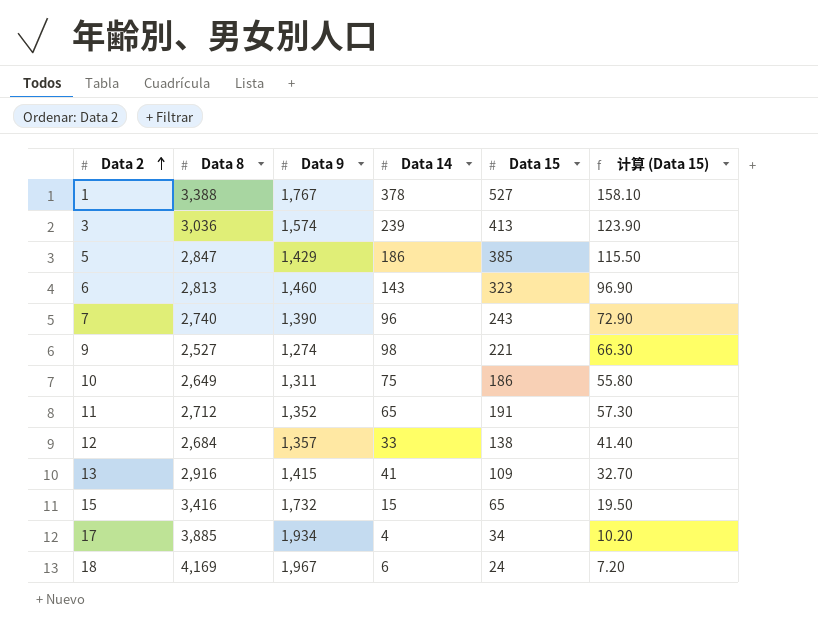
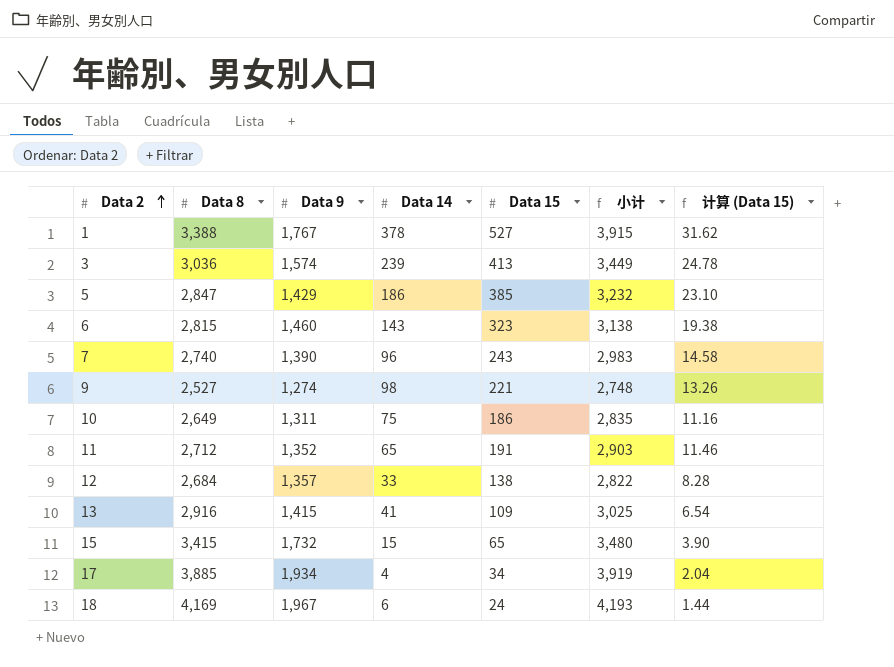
column 小计 | formula: none -> [Data 8] + [Data 15]
column 计算 (Data 15) | formula: [Data 15] * 0.3 -> [Data 15] * 0.06
6 | Data 8: 2,813 -> 2,815
15 | Data 8: 3,416 -> 3,415

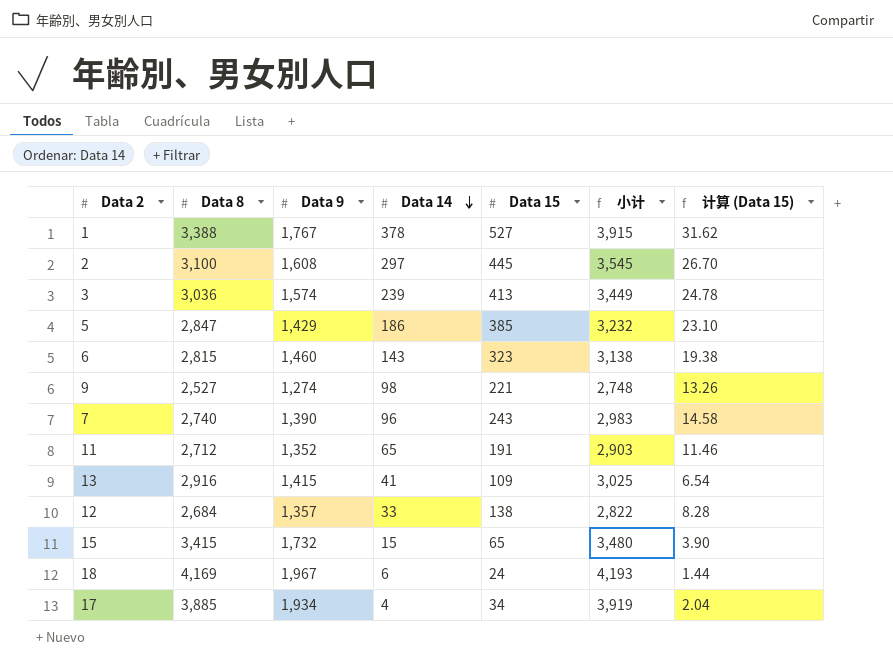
row order: Data 2 ascending -> Data 14 descending
row 10: 2,649 | 1,311 | 75 | 186 | 2,835 | 11.16 -> none
row 2: none -> 3,100 | 1,608 | 297 | 445 | 3,545 | 26.70

